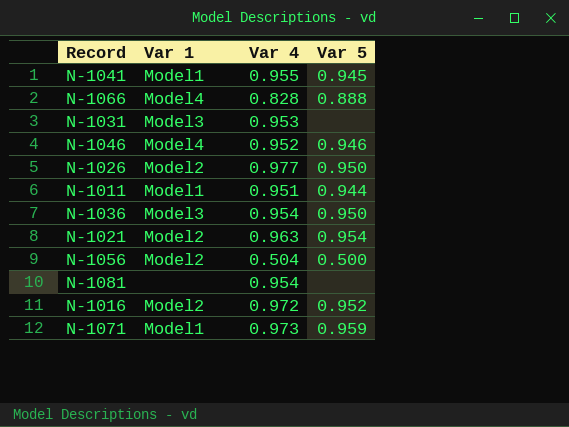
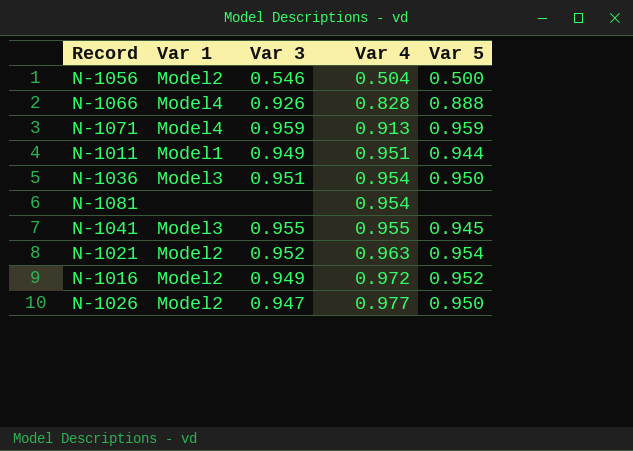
row order: none -> Var 4 ascending
column Var 3 | position: none -> 3
row N-1031: Model3 | 0.953 | none -> none
row N-1046: Model4 | 0.952 | 0.946 -> none
N-1071 | Var 1: Model1 -> Model4
N-1071 | Var 4: 0.973 -> 0.913
N-1041 | Var 1: Model1 -> Model3

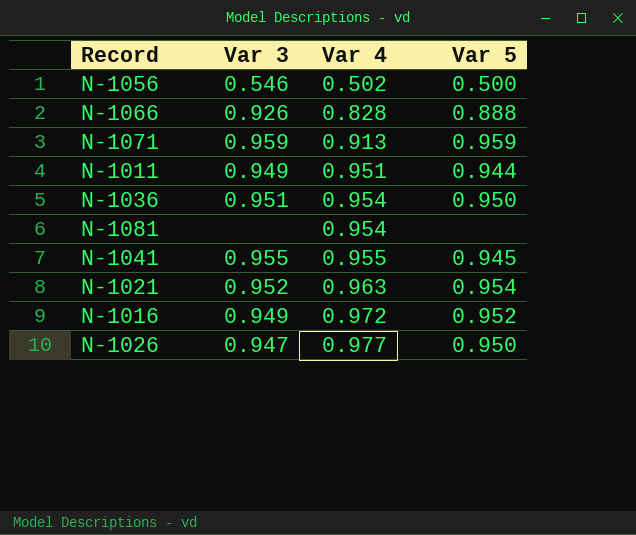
column Var 1 | position: 2 -> none
N-1056 | Var 4: 0.504 -> 0.502

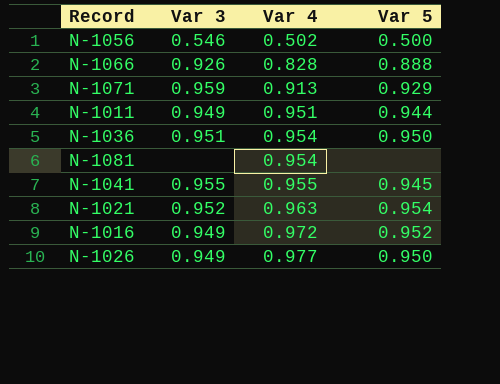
N-1071 | Var 5: 0.959 -> 0.929
N-1026 | Var 3: 0.947 -> 0.949

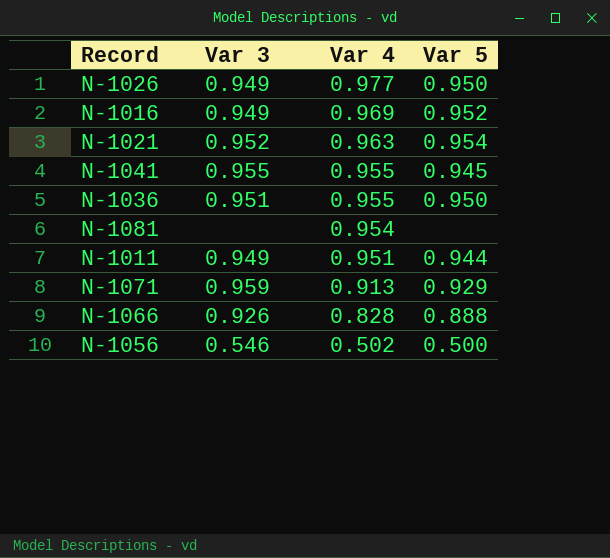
row order: Var 4 ascending -> Var 4 descending
N-1016 | Var 4: 0.972 -> 0.969
N-1036 | Var 4: 0.954 -> 0.955

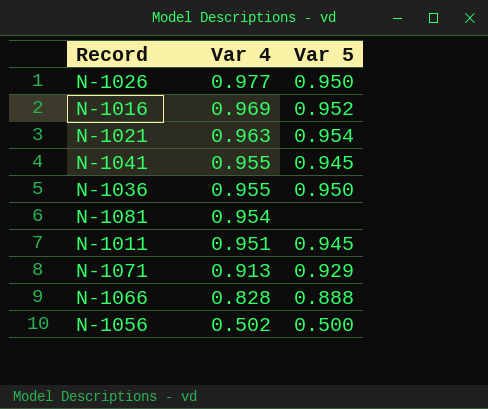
column Var 3 | position: 2 -> none
N-1011 | Var 5: 0.944 -> 0.945

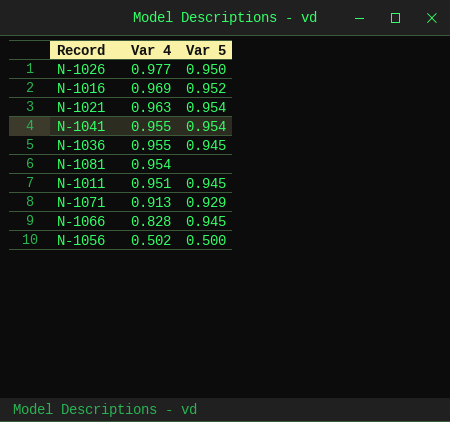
N-1041 | Var 5: 0.945 -> 0.954
N-1036 | Var 5: 0.950 -> 0.945
N-1066 | Var 5: 0.888 -> 0.945

